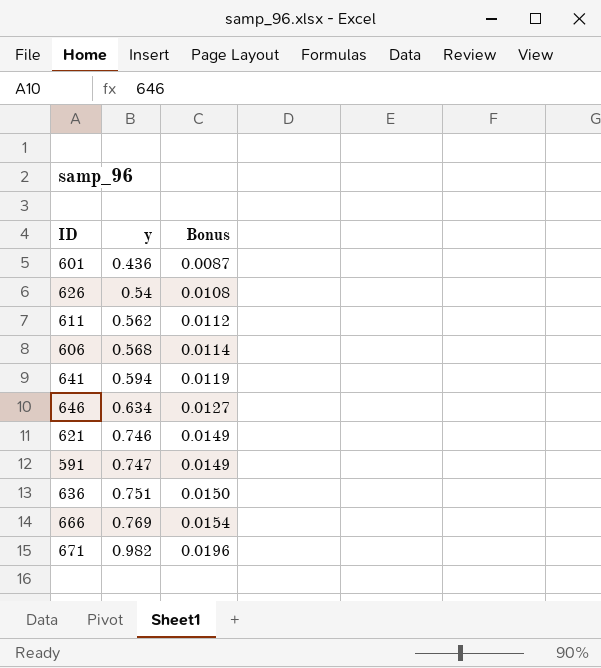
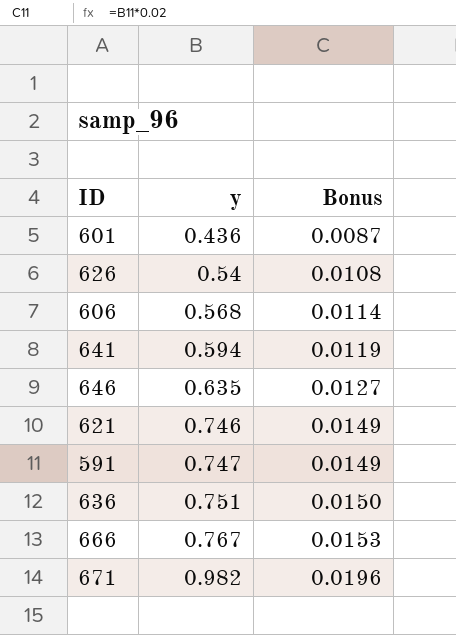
row 611: 0.562 | 0.0112 -> none
646 | y: 0.634 -> 0.635
666 | y: 0.769 -> 0.767
666 | Bonus: 0.0154 -> 0.0153

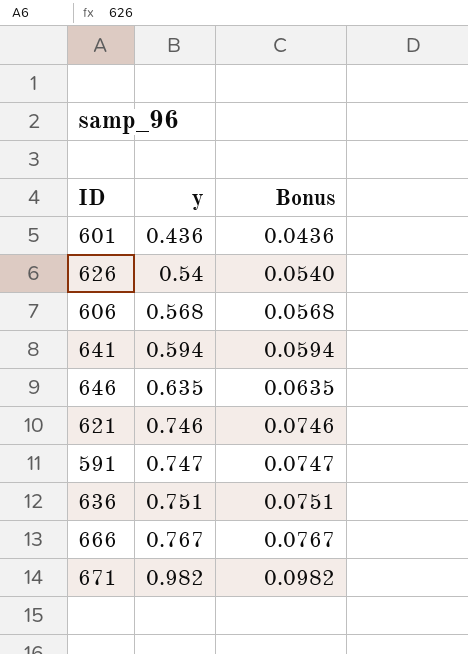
column Bonus | formula: [y] * 0.02 -> [y] * 0.1

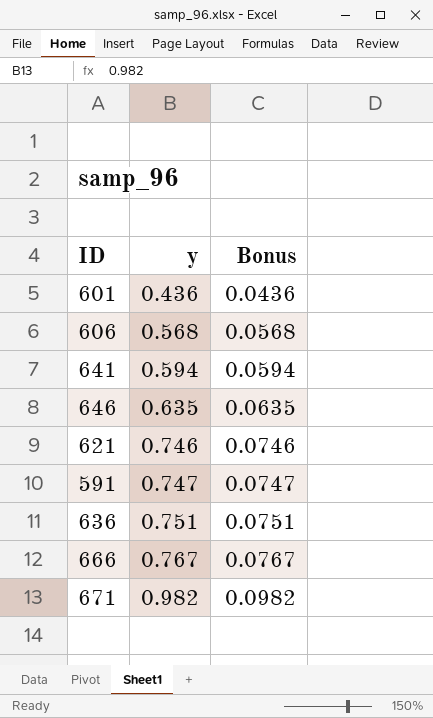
row 626: 0.54 | 0.0540 -> none

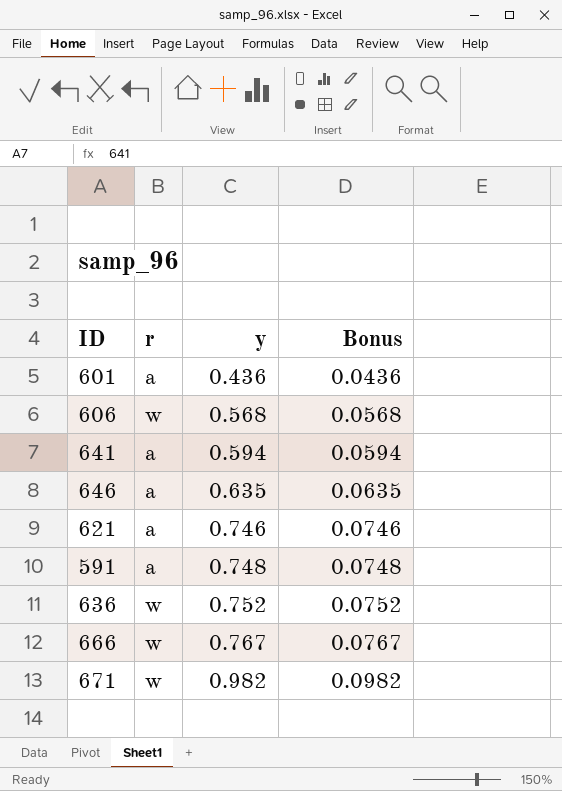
column r | position: none -> 2
591 | y: 0.747 -> 0.748
591 | Bonus: 0.0747 -> 0.0748
636 | y: 0.751 -> 0.752
636 | Bonus: 0.0751 -> 0.0752

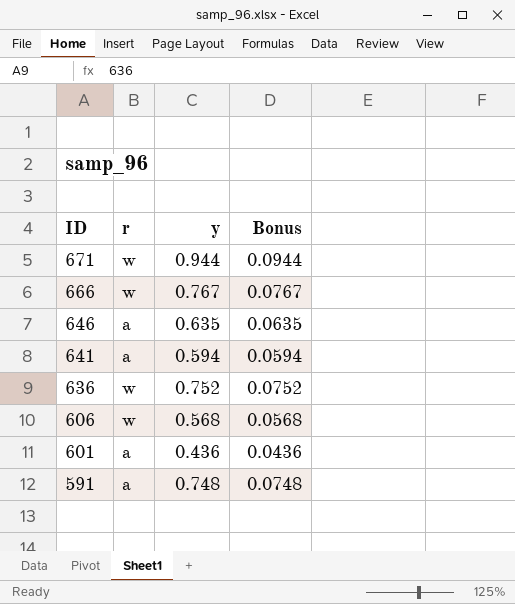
row order: y ascending -> ID descending
row 621: a | 0.746 | 0.0746 -> none
671 | y: 0.982 -> 0.944
671 | Bonus: 0.0982 -> 0.0944

